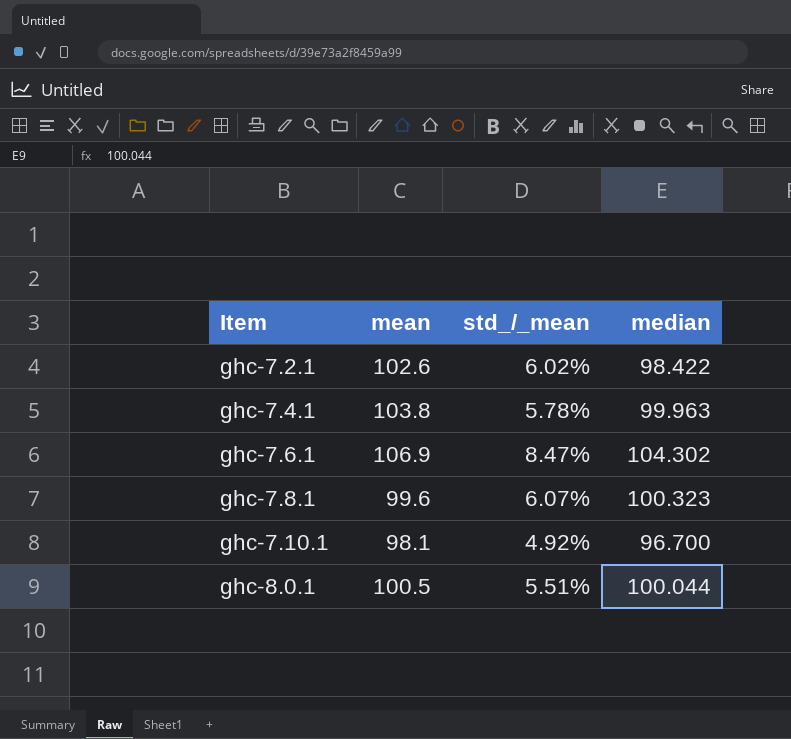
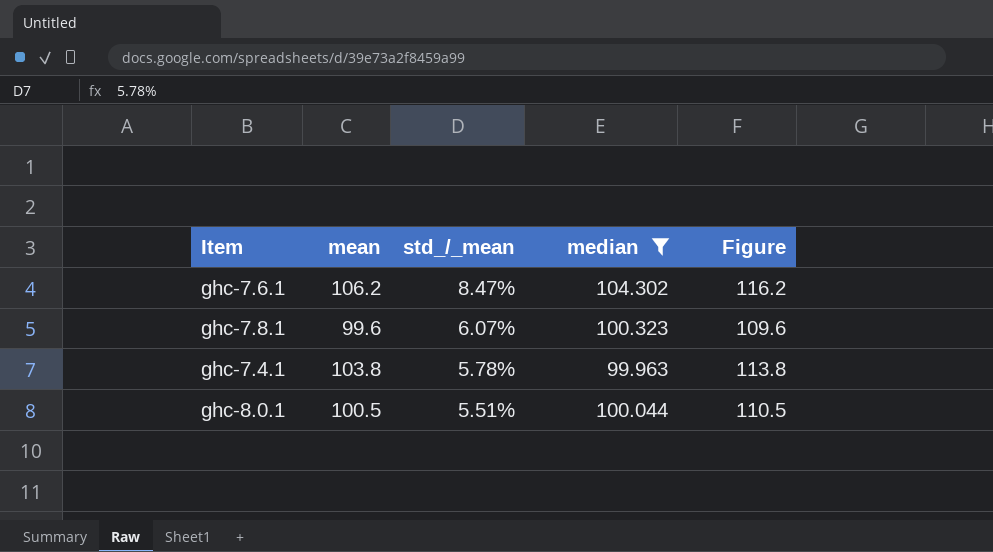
filter: none -> median >= 99.963
row order: Item ascending -> std_/_mean descending
column Figure | formula: none -> [mean] + 10
ghc-7.6.1 | mean: 106.9 -> 106.2

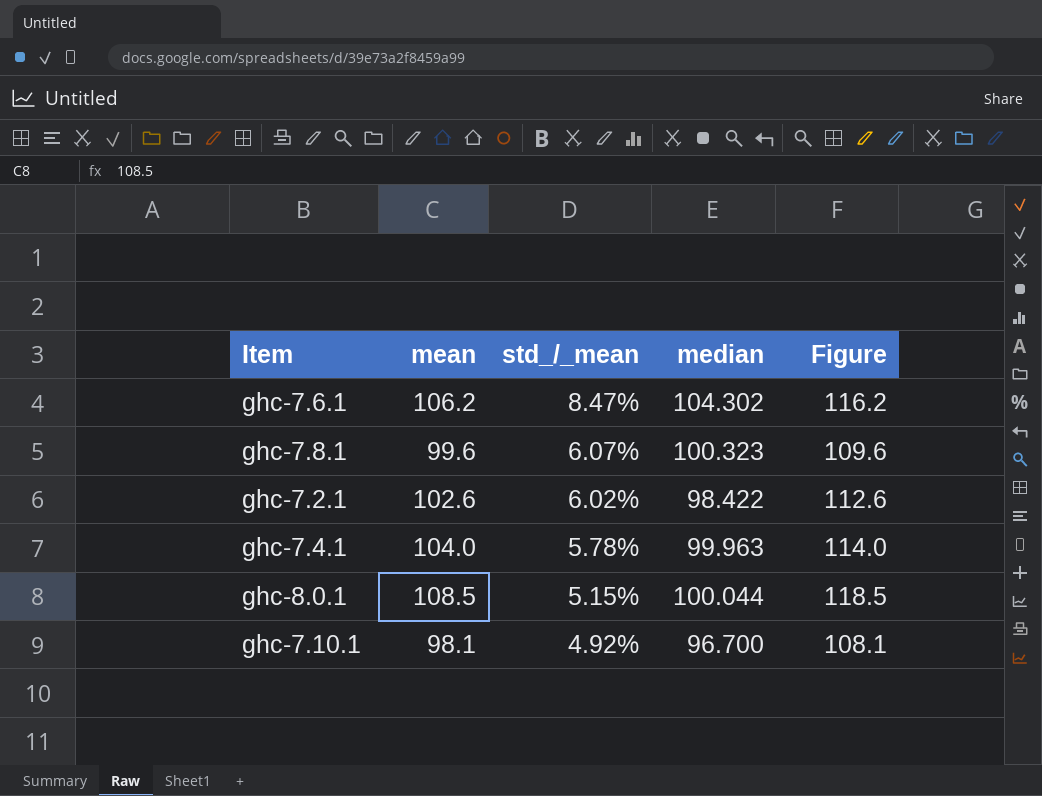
filter: median >= 99.963 -> none
ghc-7.4.1 | mean: 103.8 -> 104.0
ghc-7.4.1 | Figure: 113.8 -> 114.0
ghc-8.0.1 | mean: 100.5 -> 108.5
ghc-8.0.1 | std_/_mean: 5.51% -> 5.15%
ghc-8.0.1 | Figure: 110.5 -> 118.5

